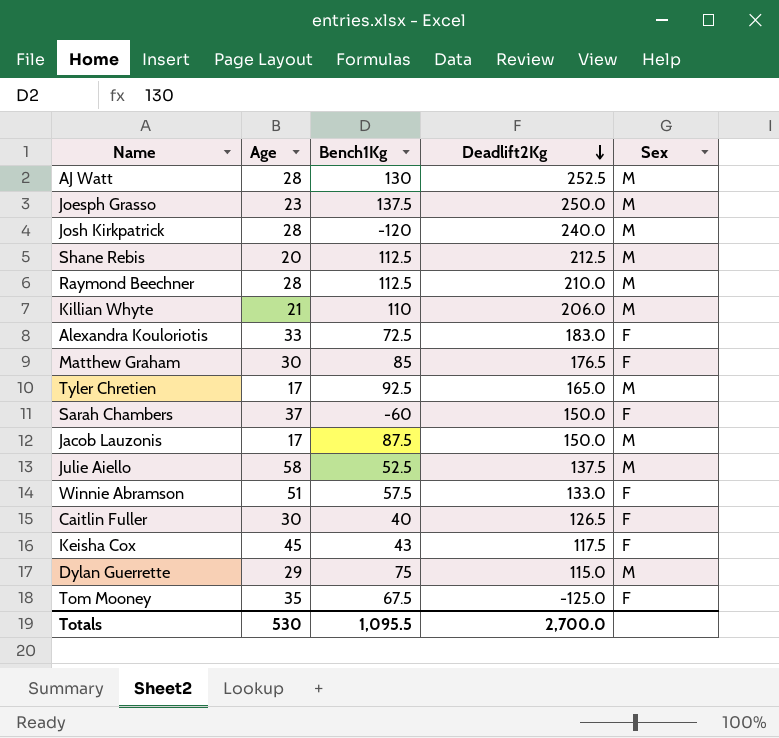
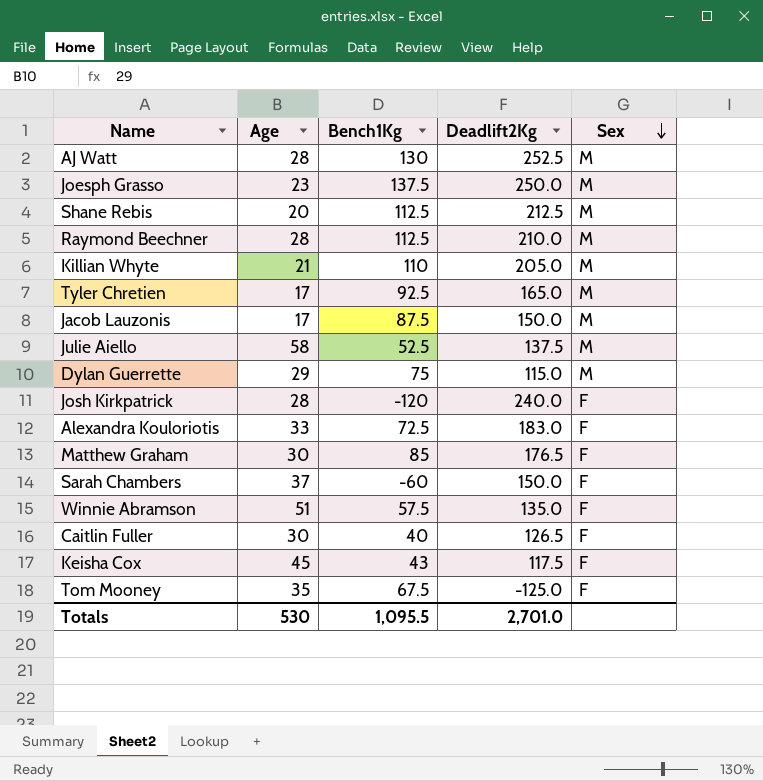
row order: Deadlift2Kg descending -> Sex descending
Killian Whyte | Deadlift2Kg: 206.0 -> 205.0
Josh Kirkpatrick | Sex: M -> F
Winnie Abramson | Deadlift2Kg: 133.0 -> 135.0
Totals | Deadlift2Kg: 2,700.0 -> 2,701.0

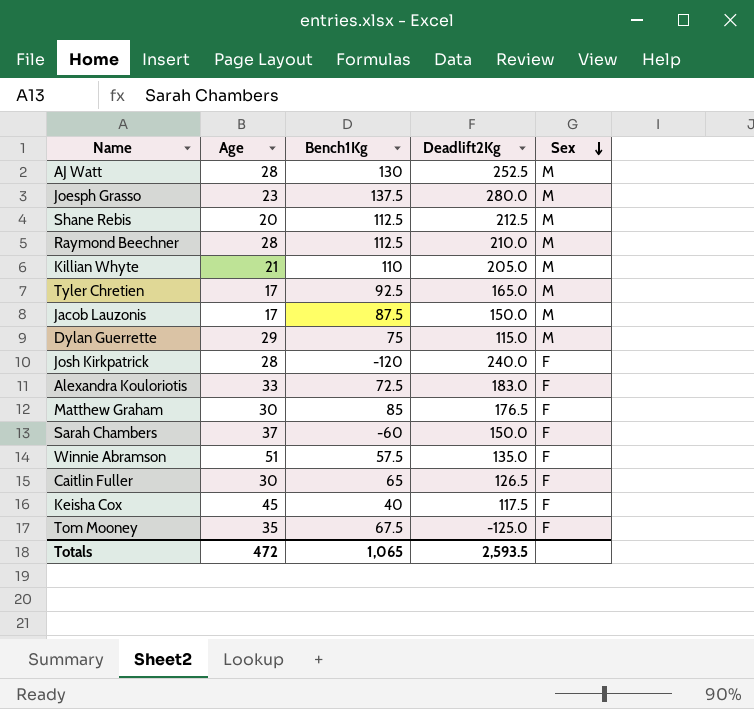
row Julie Aiello: 58 | 52.5 | 137.5 | M -> none
Joesph Grasso | Deadlift2Kg: 250.0 -> 280.0
Caitlin Fuller | Bench1Kg: 40 -> 65
Keisha Cox | Bench1Kg: 43 -> 40
Totals | Age: 530 -> 472
Totals | Bench1Kg: 1,095.5 -> 1,065
Totals | Deadlift2Kg: 2,701.0 -> 2,593.5

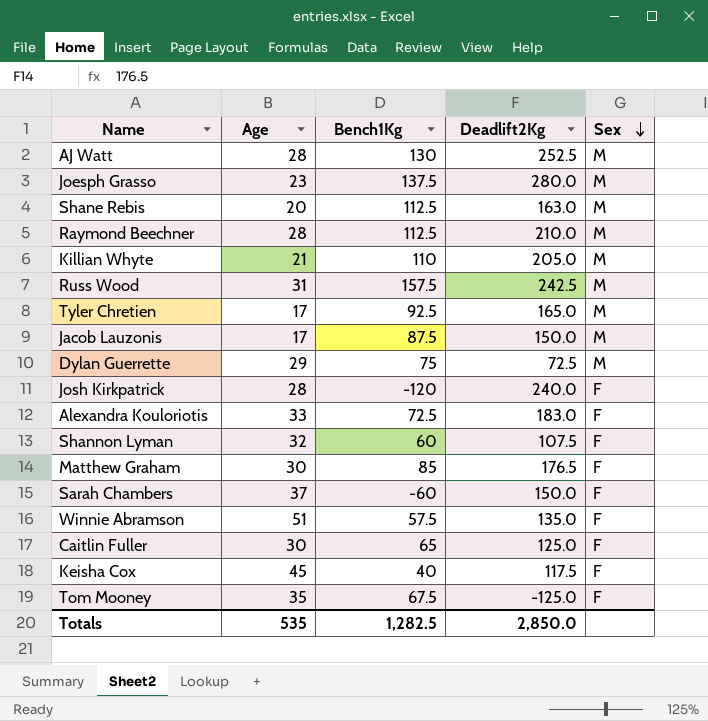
Shane Rebis | Deadlift2Kg: 212.5 -> 163.0
row Russ Wood: none -> 31 | 157.5 | 242.5 | M
Dylan Guerrette | Deadlift2Kg: 115.0 -> 72.5
row Shannon Lyman: none -> 32 | 60 | 107.5 | F
Caitlin Fuller | Deadlift2Kg: 126.5 -> 125.0
Totals | Age: 472 -> 535
Totals | Bench1Kg: 1,065 -> 1,282.5
Totals | Deadlift2Kg: 2,593.5 -> 2,850.0

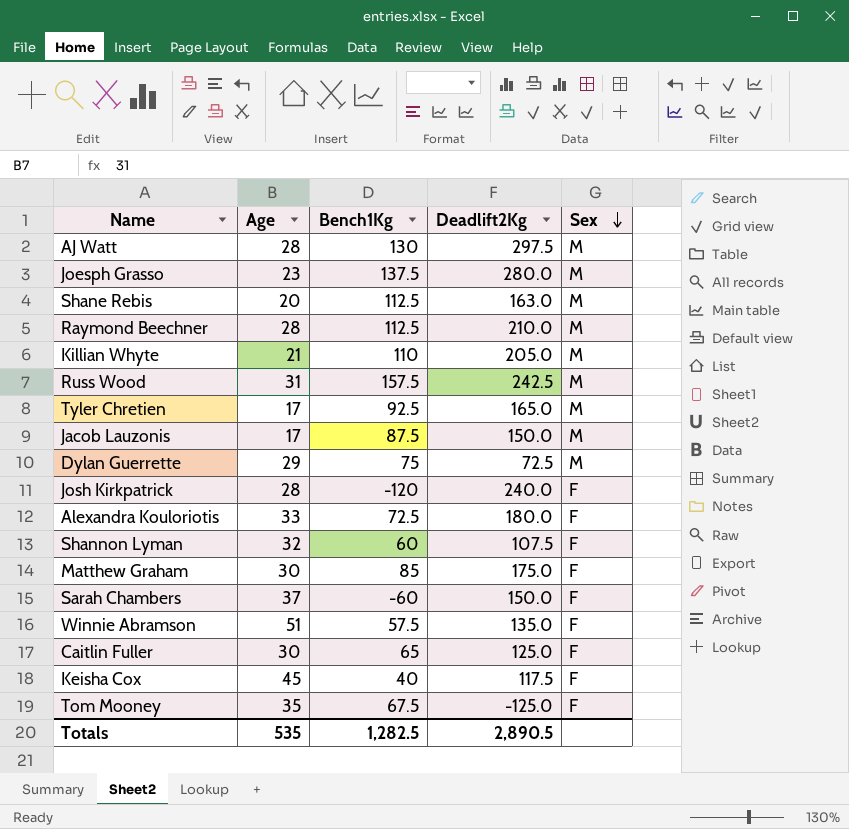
AJ Watt | Deadlift2Kg: 252.5 -> 297.5
Alexandra Kouloriotis | Deadlift2Kg: 183.0 -> 180.0
Matthew Graham | Deadlift2Kg: 176.5 -> 175.0
Totals | Deadlift2Kg: 2,850.0 -> 2,890.5

